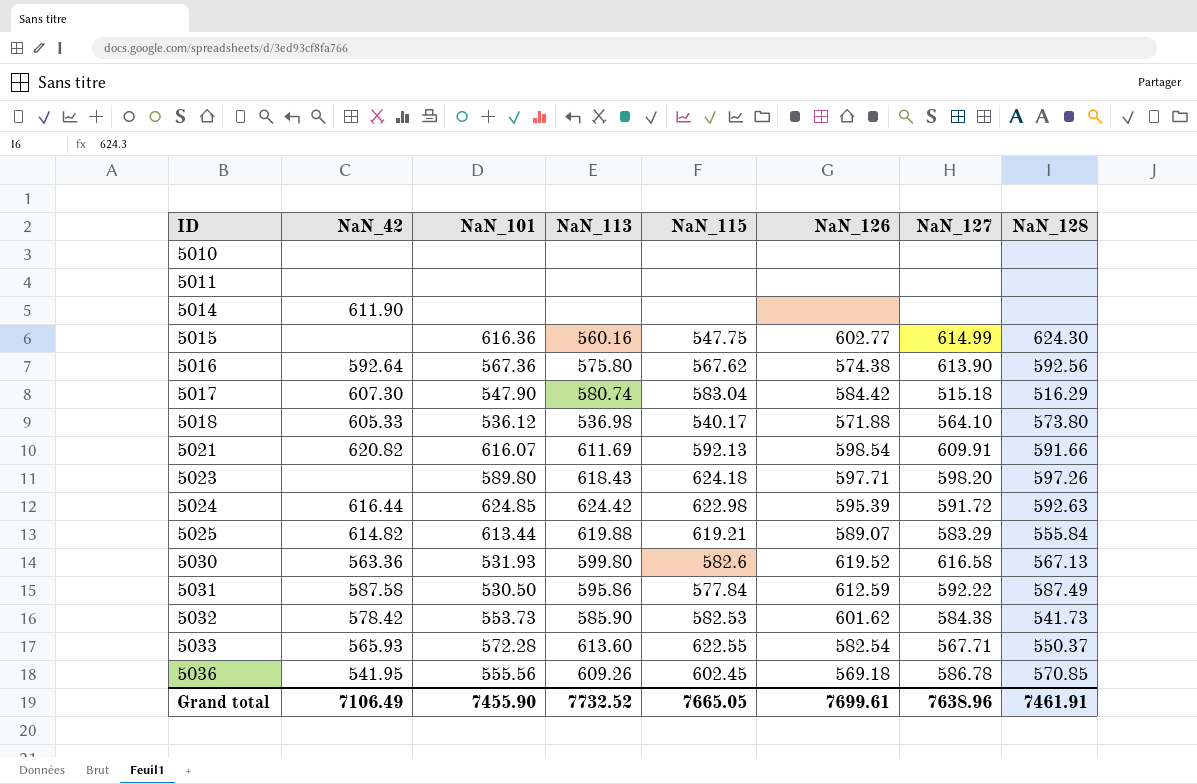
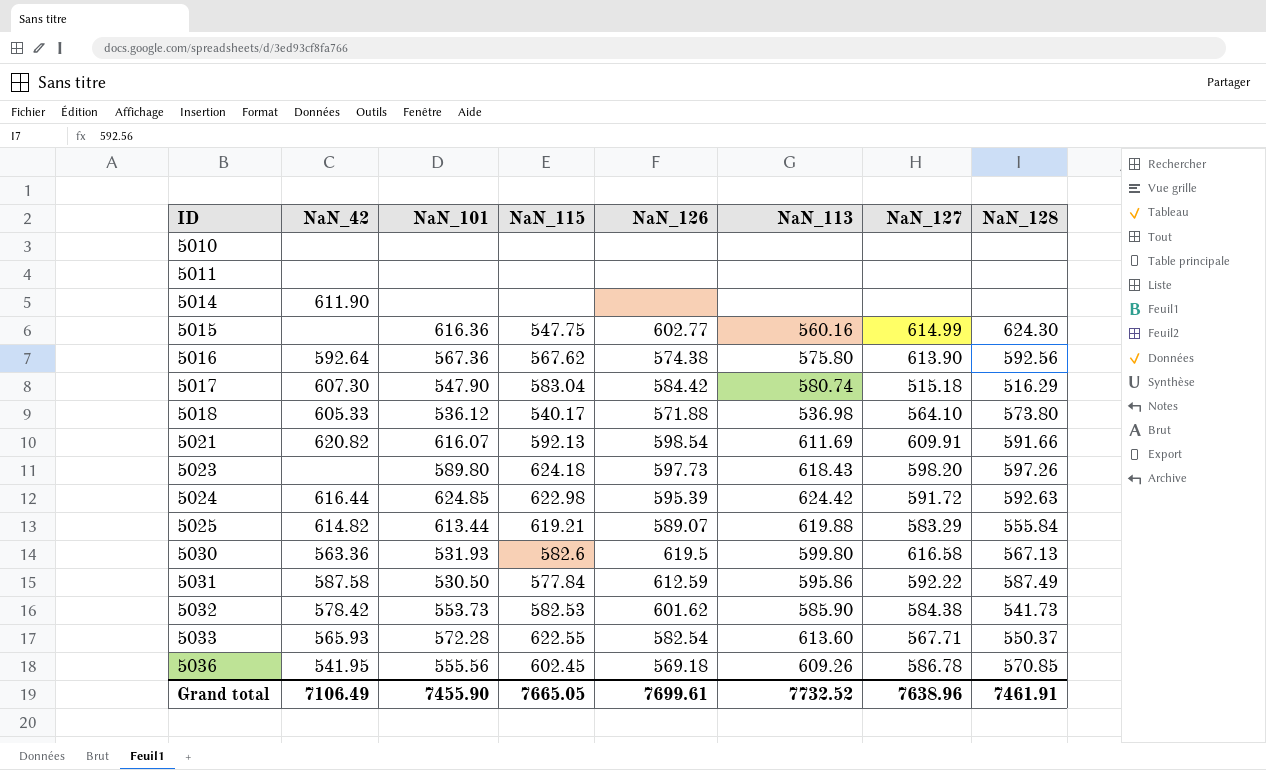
column NaN_113 | position: 4 -> 6
5023 | NaN_126: 597.71 -> 597.73
5030 | NaN_126: 619.52 -> 619.5

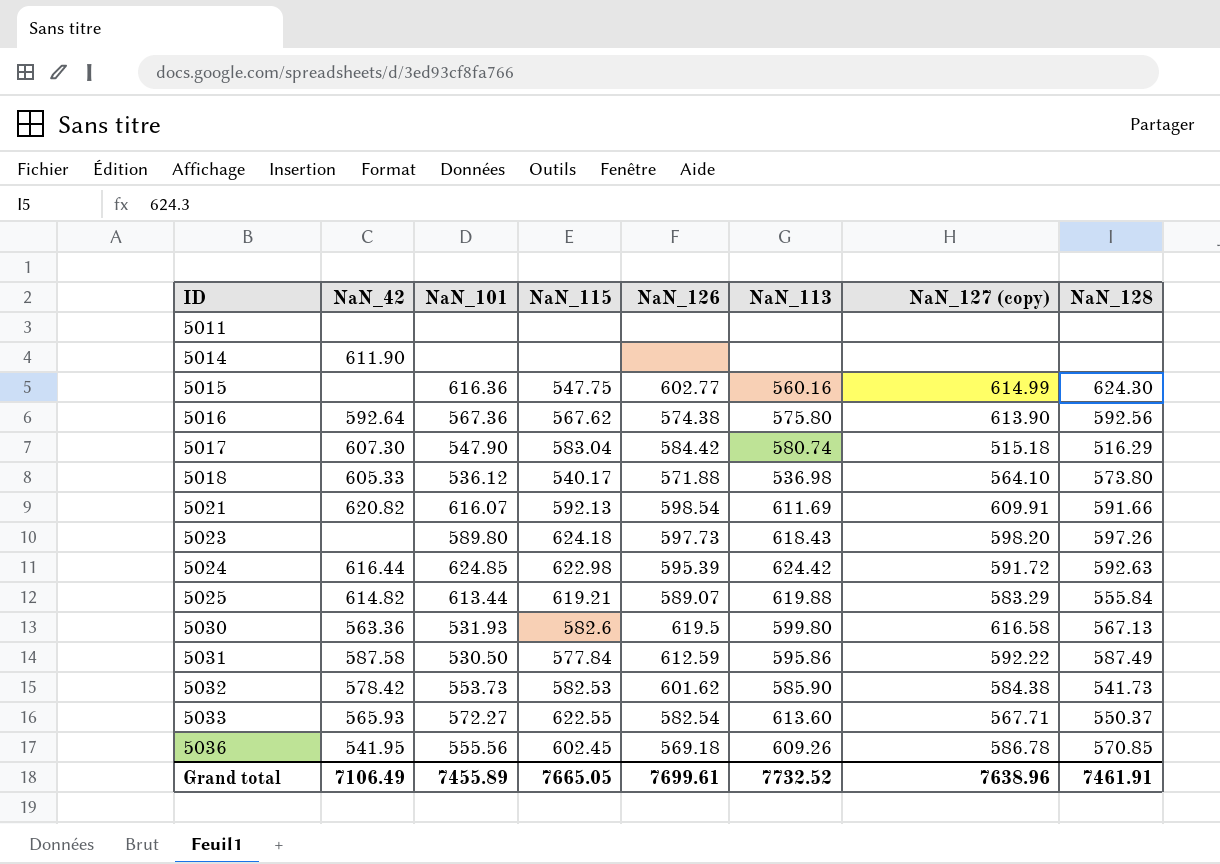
column name: NaN_127 -> NaN_127 (copy)
row 5010: none | none | none | none | none | none | none -> none
5033 | NaN_101: 572.28 -> 572.27
Grand total | NaN_101: 7455.90 -> 7455.89

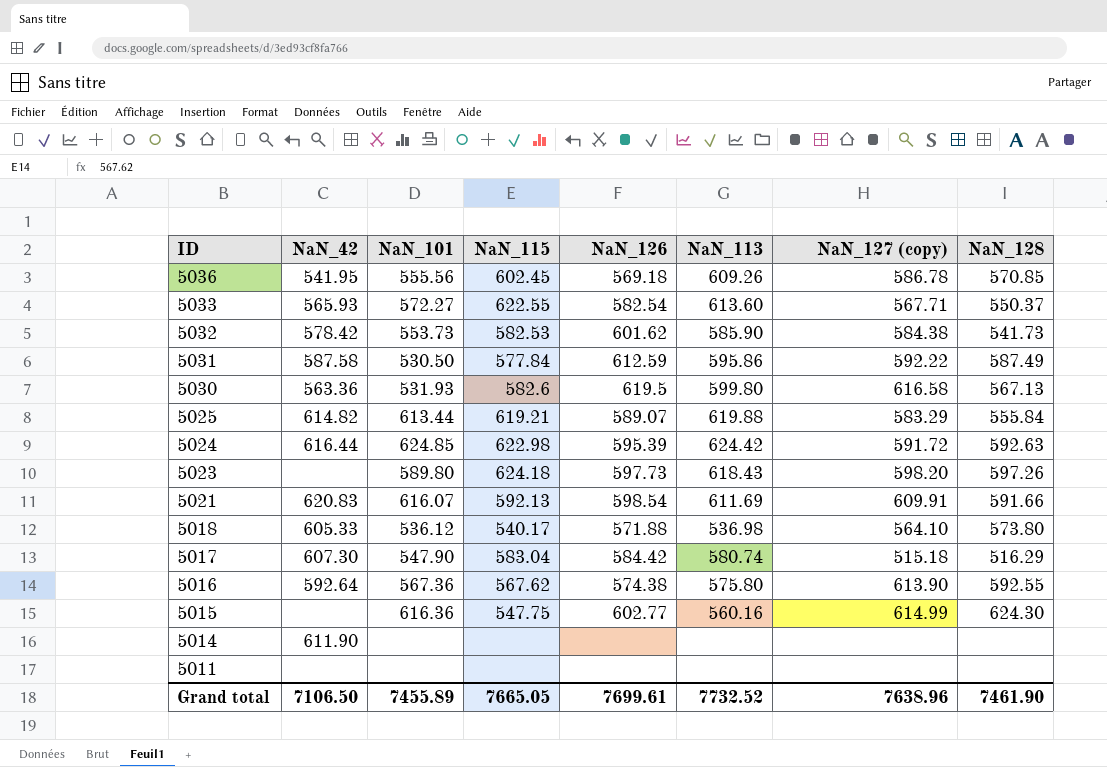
row order: ID ascending -> ID descending
5021 | NaN_42: 620.82 -> 620.83
5016 | NaN_128: 592.56 -> 592.55
Grand total | NaN_42: 7106.49 -> 7106.50
Grand total | NaN_128: 7461.91 -> 7461.90

